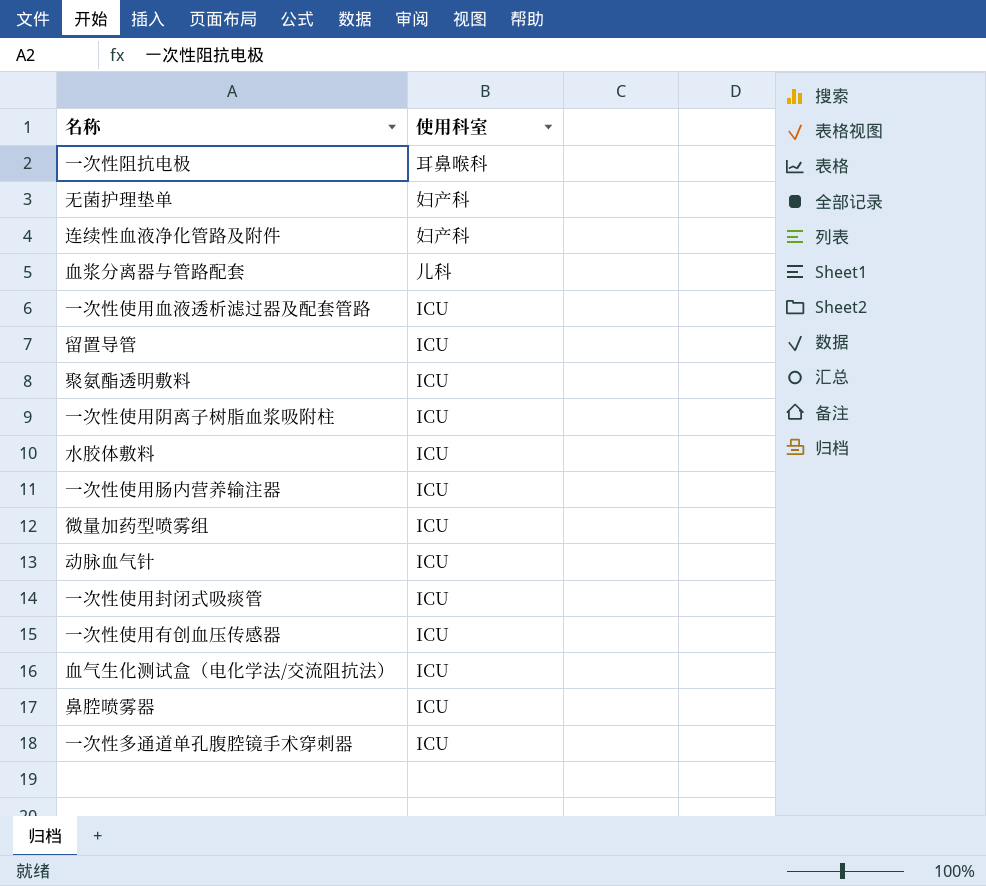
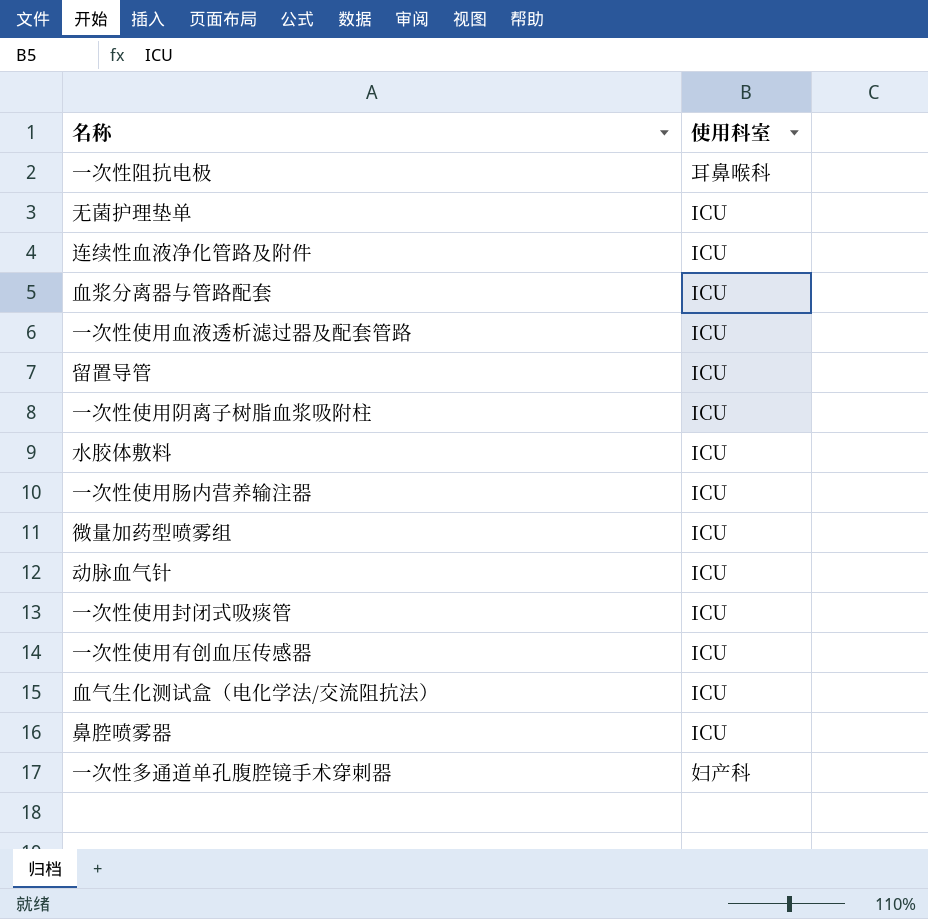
row 聚氨酯透明敷料: ICU -> none
无菌护理垫单 | 使用科室: 妇产科 -> ICU
连续性血液净化管路及附件 | 使用科室: 妇产科 -> ICU
血浆分离器与管路配套 | 使用科室: 儿科 -> ICU
一次性多通道单孔腹腔镜手术穿刺器 | 使用科室: ICU -> 妇产科

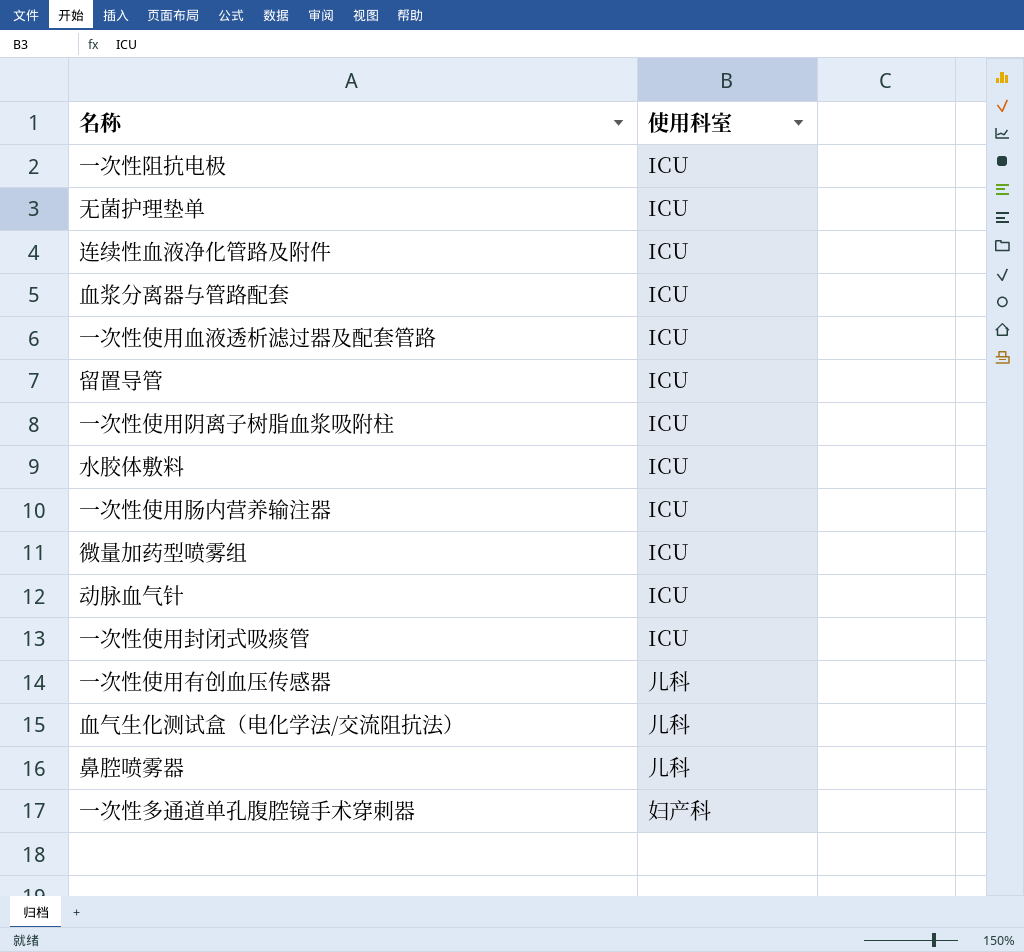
一次性阻抗电极 | 使用科室: 耳鼻喉科 -> ICU
一次性使用有创血压传感器 | 使用科室: ICU -> 儿科
血气生化测试盒（电化学法/交流阻抗法） | 使用科室: ICU -> 儿科
鼻腔喷雾器 | 使用科室: ICU -> 儿科

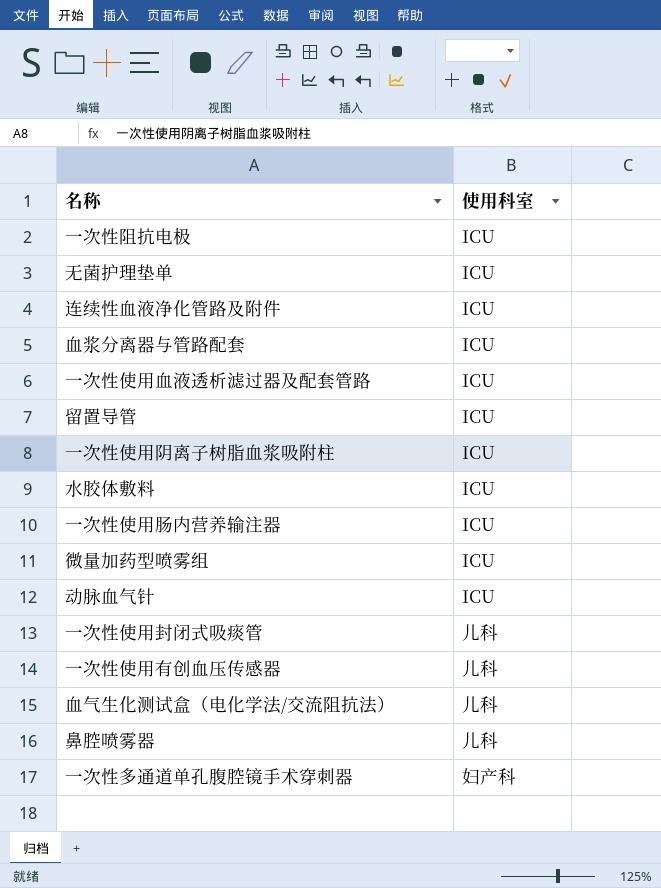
一次性使用封闭式吸痰管 | 使用科室: ICU -> 儿科

